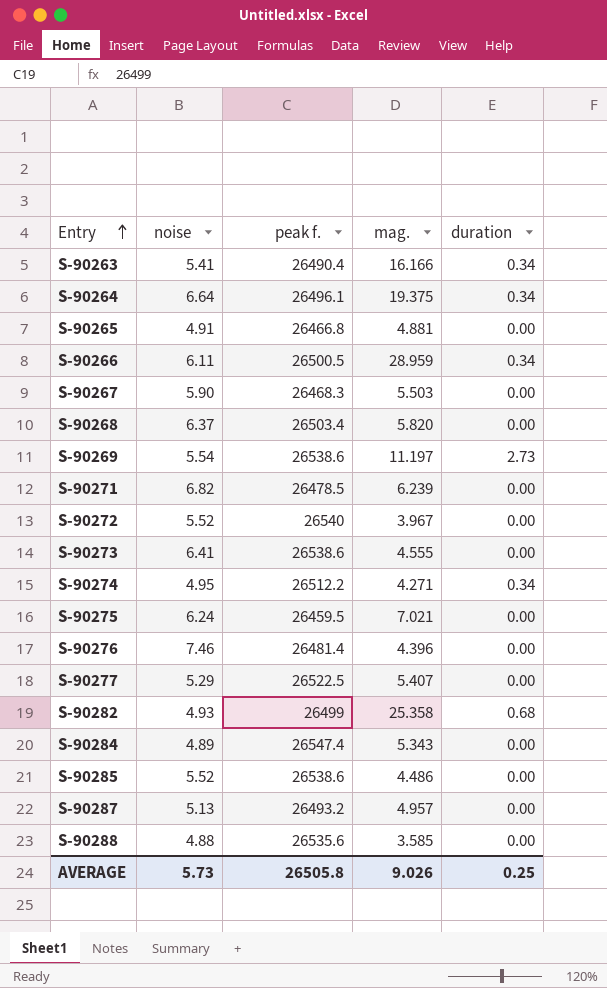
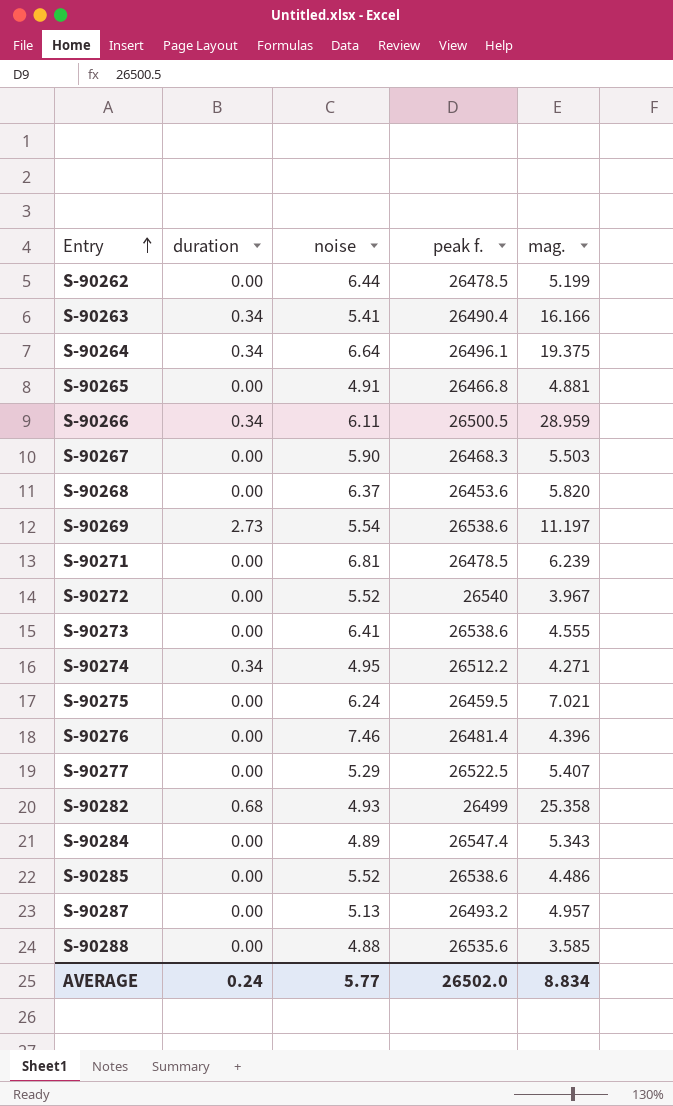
column duration | position: 5 -> 2
row S-90262: none -> 0.00 | 6.44 | 26478.5 | 5.199
S-90268 | peak f.: 26503.4 -> 26453.6
S-90271 | noise: 6.82 -> 6.81
AVERAGE | duration: 0.25 -> 0.24
AVERAGE | noise: 5.73 -> 5.77
AVERAGE | peak f.: 26505.8 -> 26502.0
AVERAGE | mag.: 9.026 -> 8.834

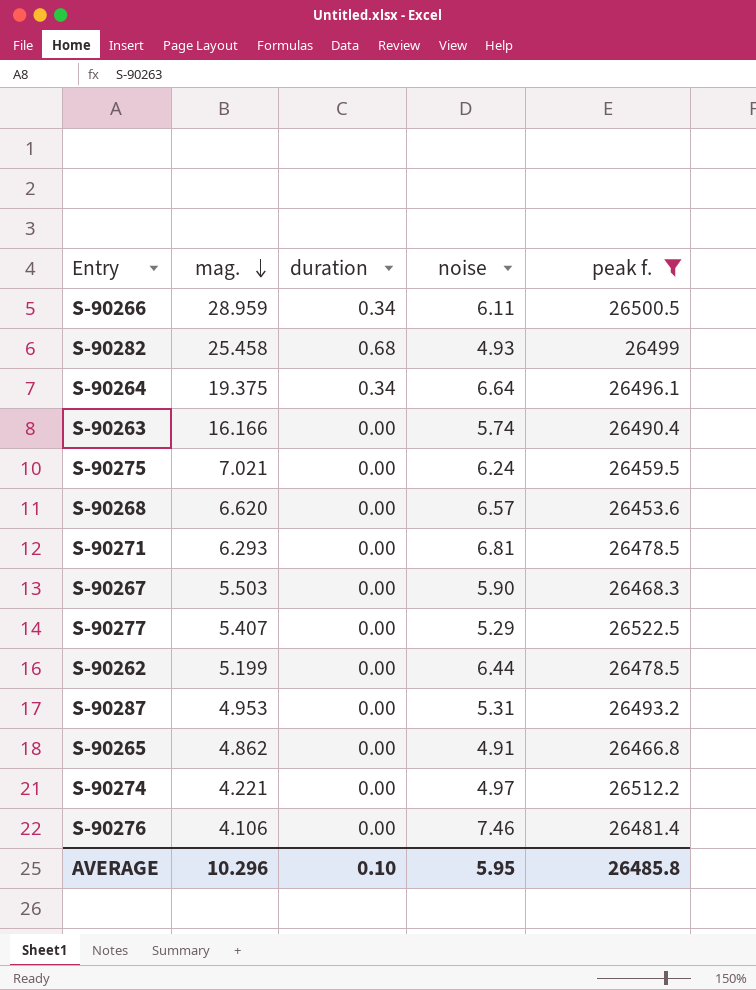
filter: none -> peak f. <= 26522.5
row order: Entry ascending -> mag. descending
column mag. | position: 5 -> 2
S-90282 | mag.: 25.358 -> 25.458
S-90263 | duration: 0.34 -> 0.00
S-90263 | noise: 5.41 -> 5.74
S-90268 | mag.: 5.820 -> 6.620
S-90268 | noise: 6.37 -> 6.57
S-90271 | mag.: 6.239 -> 6.293
S-90287 | mag.: 4.957 -> 4.953
S-90287 | noise: 5.13 -> 5.31
S-90265 | mag.: 4.881 -> 4.862
S-90274 | mag.: 4.271 -> 4.221
S-90274 | duration: 0.34 -> 0.00
S-90274 | noise: 4.95 -> 4.97
S-90276 | mag.: 4.396 -> 4.106
AVERAGE | mag.: 8.834 -> 10.296
AVERAGE | duration: 0.24 -> 0.10
AVERAGE | noise: 5.77 -> 5.95
AVERAGE | peak f.: 26502.0 -> 26485.8

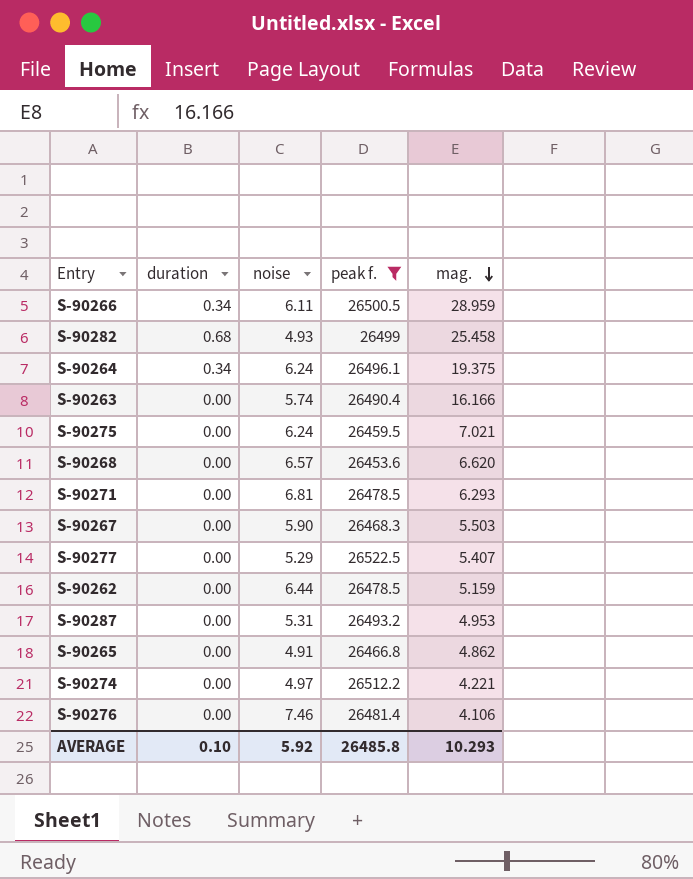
column mag. | position: 2 -> 5
S-90264 | noise: 6.64 -> 6.24
S-90262 | mag.: 5.199 -> 5.159
AVERAGE | noise: 5.95 -> 5.92
AVERAGE | mag.: 10.296 -> 10.293

